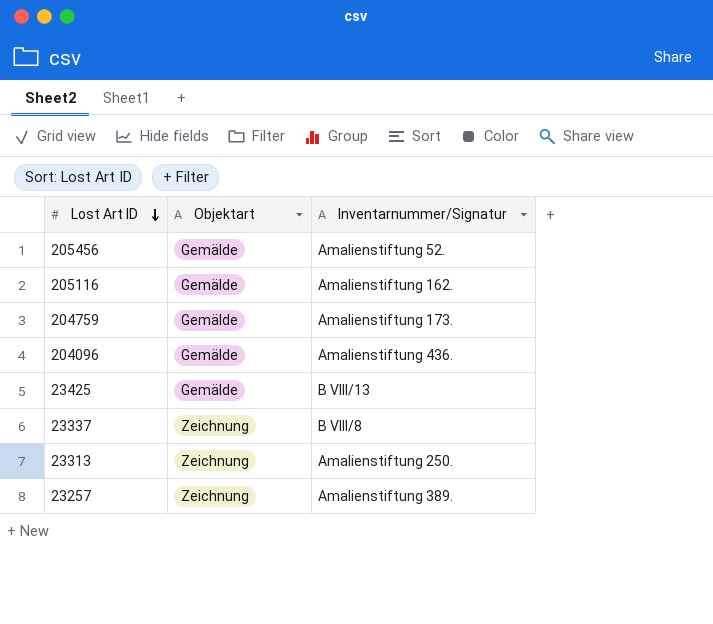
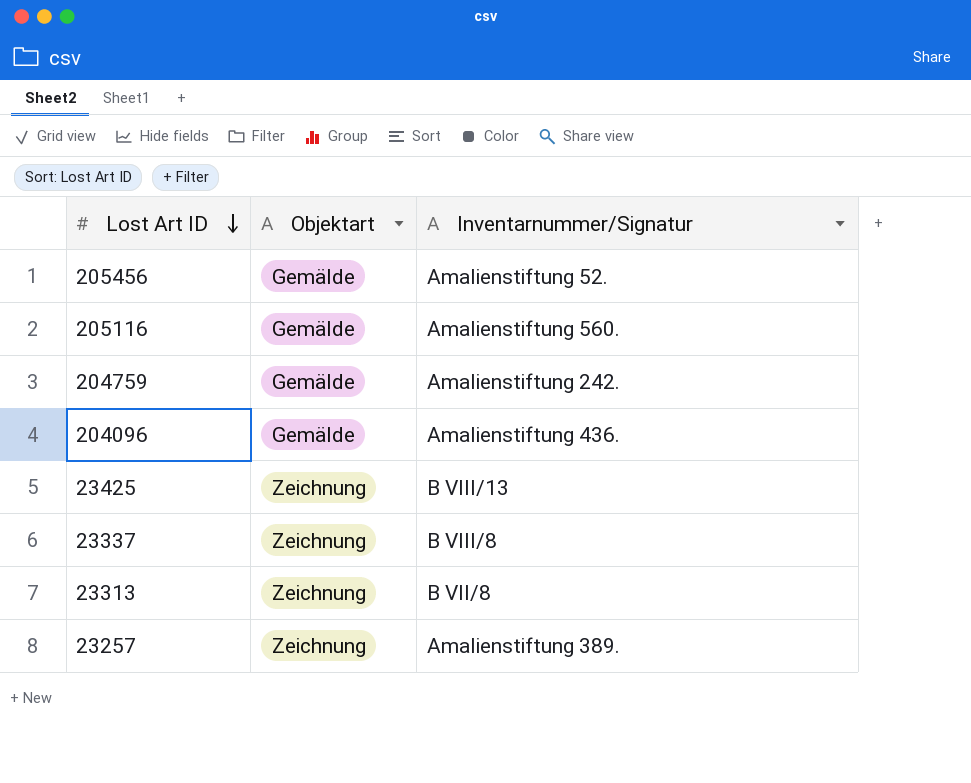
205116 | Inventarnummer/Signatur: Amalienstiftung 162. -> Amalienstiftung 560.
204759 | Inventarnummer/Signatur: Amalienstiftung 173. -> Amalienstiftung 242.
23425 | Objektart: Gemälde -> Zeichnung
23313 | Inventarnummer/Signatur: Amalienstiftung 250. -> B VII/8

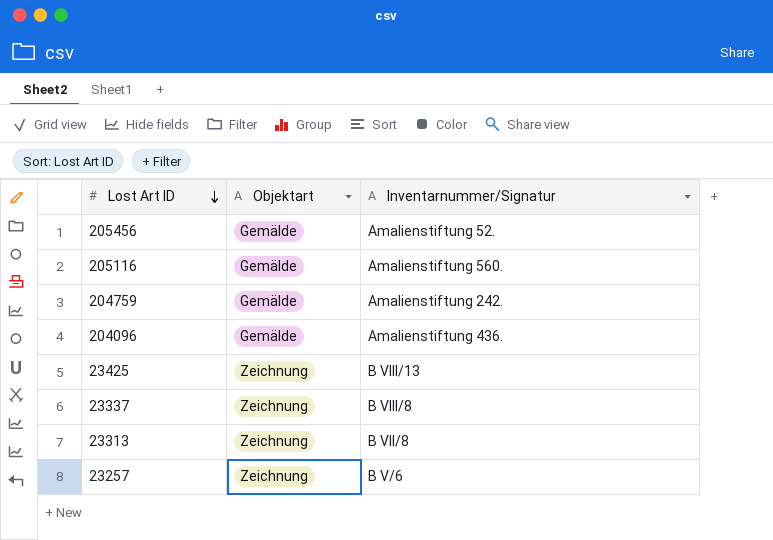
23257 | Inventarnummer/Signatur: Amalienstiftung 389. -> B V/6

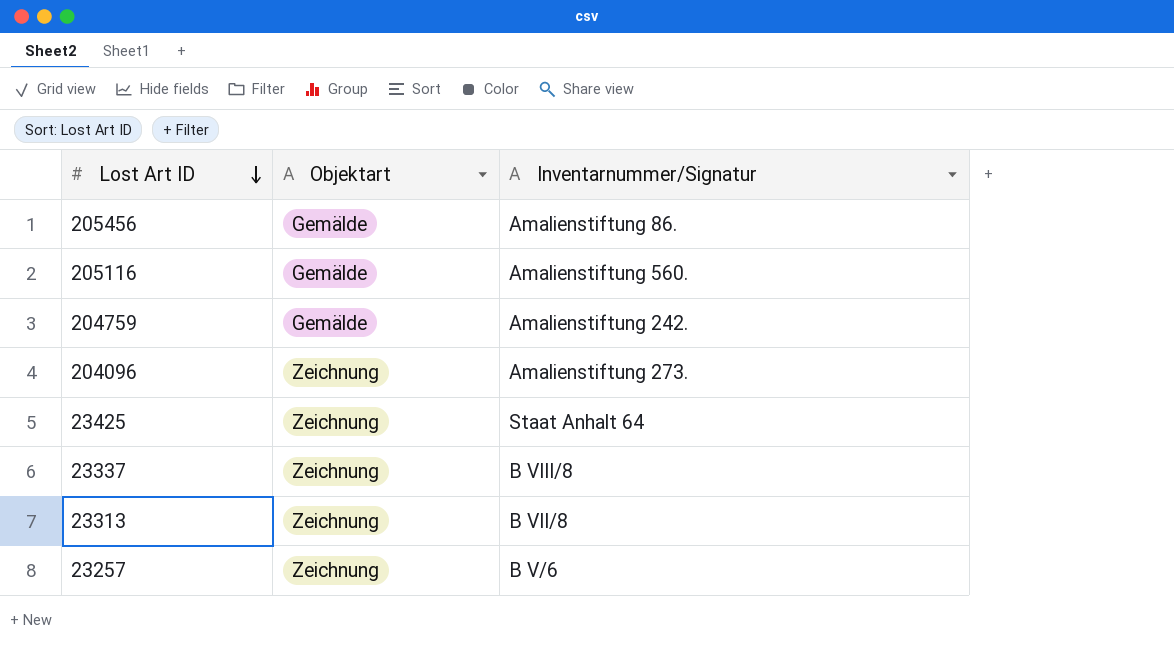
205456 | Inventarnummer/Signatur: Amalienstiftung 52. -> Amalienstiftung 86.
204096 | Objektart: Gemälde -> Zeichnung
204096 | Inventarnummer/Signatur: Amalienstiftung 436. -> Amalienstiftung 273.
23425 | Inventarnummer/Signatur: B VIII/13 -> Staat Anhalt 64

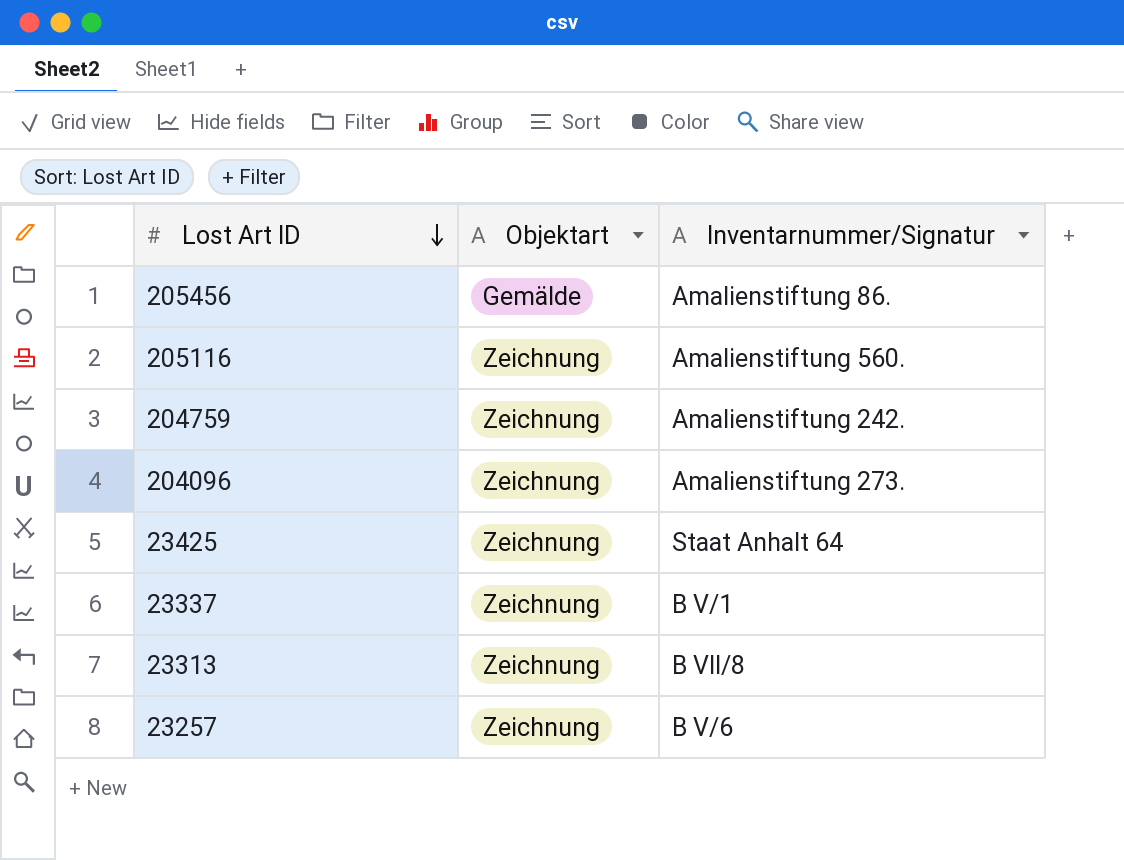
205116 | Objektart: Gemälde -> Zeichnung
204759 | Objektart: Gemälde -> Zeichnung
23337 | Inventarnummer/Signatur: B VIII/8 -> B V/1

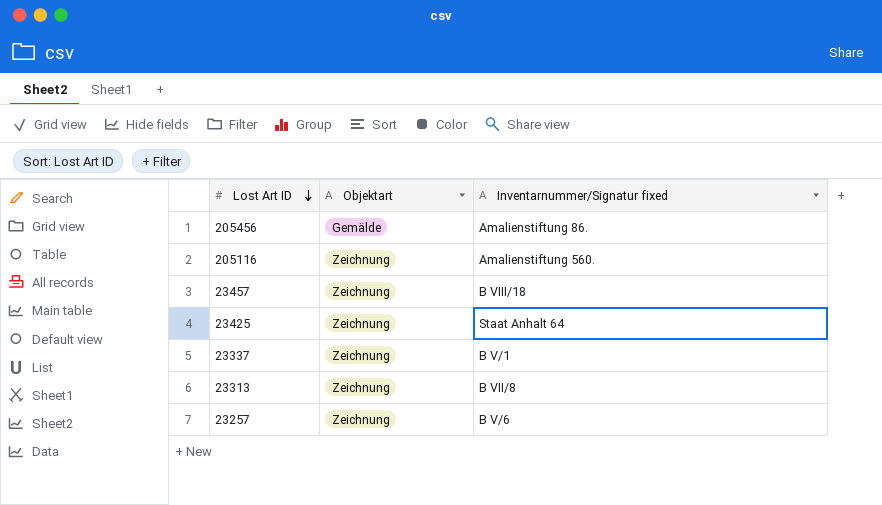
column name: Inventarnummer/Signatur -> Inventarnummer/Signatur fixed
row 204759: Zeichnung | Amalienstiftung 242. -> none
row 204096: Zeichnung | Amalienstiftung 273. -> none
row 23457: none -> Zeichnung | B VIII/18

